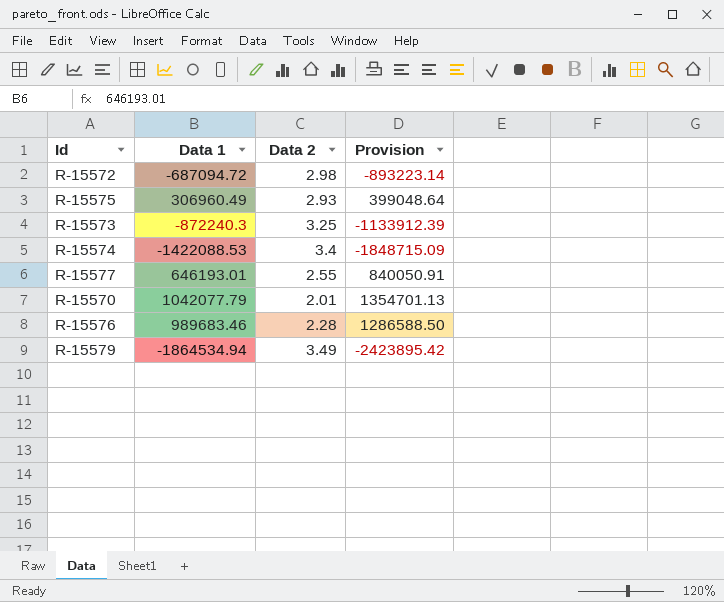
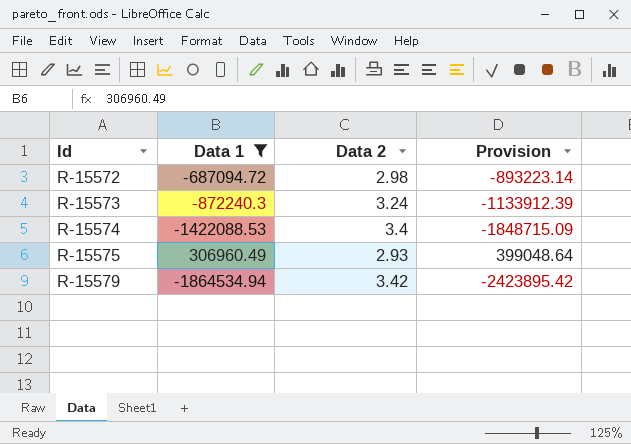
filter: none -> Data 1 <= 306960.49
row order: none -> Id ascending
R-15573 | Data 2: 3.25 -> 3.24
R-15579 | Data 2: 3.49 -> 3.42

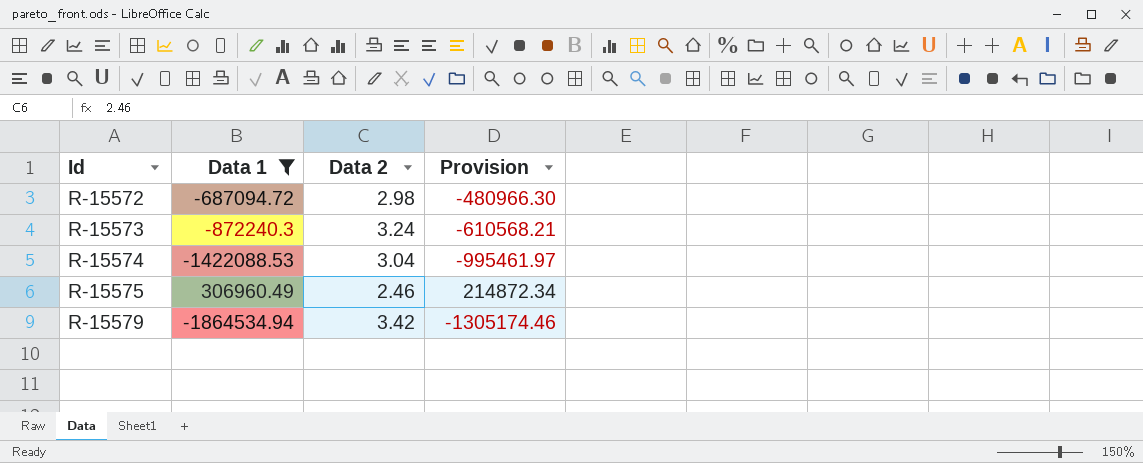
column Provision | formula: [Data 1] * 1.3 -> [Data 1] * 0.7
R-15574 | Data 2: 3.4 -> 3.04
R-15575 | Data 2: 2.93 -> 2.46

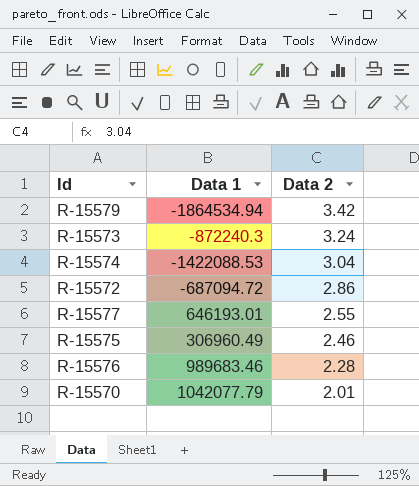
filter: Data 1 <= 306960.49 -> none
row order: Id ascending -> Data 2 descending
column Provision | formula: [Data 1] * 0.7 -> none
R-15572 | Data 2: 2.98 -> 2.86

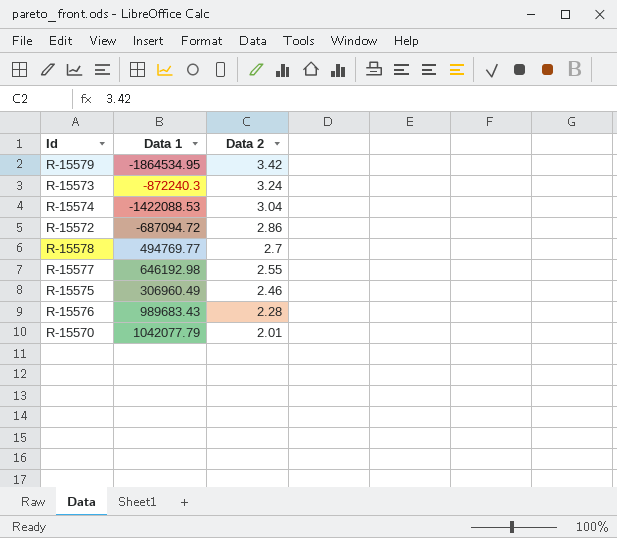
R-15579 | Data 1: -1864534.94 -> -1864534.95
row R-15578: none -> 494769.77 | 2.7
R-15577 | Data 1: 646193.01 -> 646192.98
R-15576 | Data 1: 989683.46 -> 989683.43

